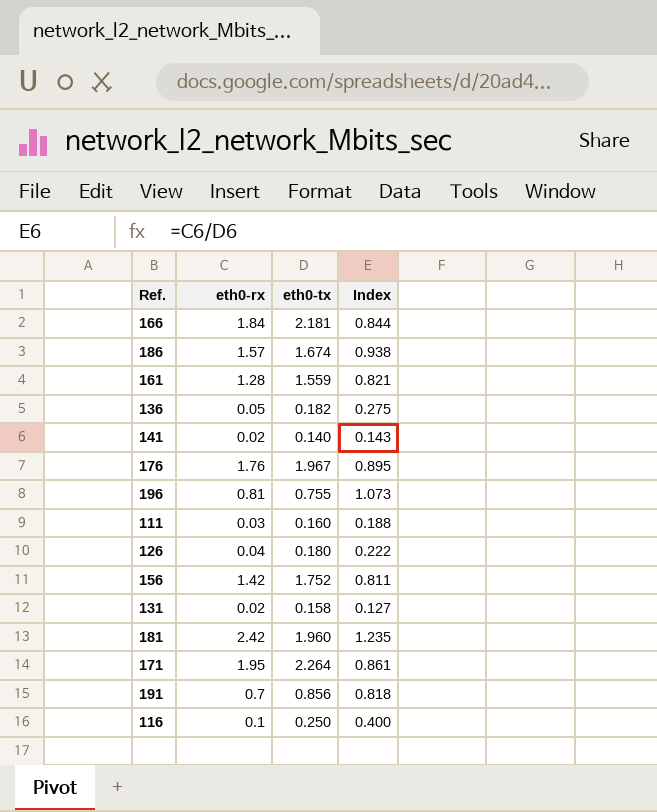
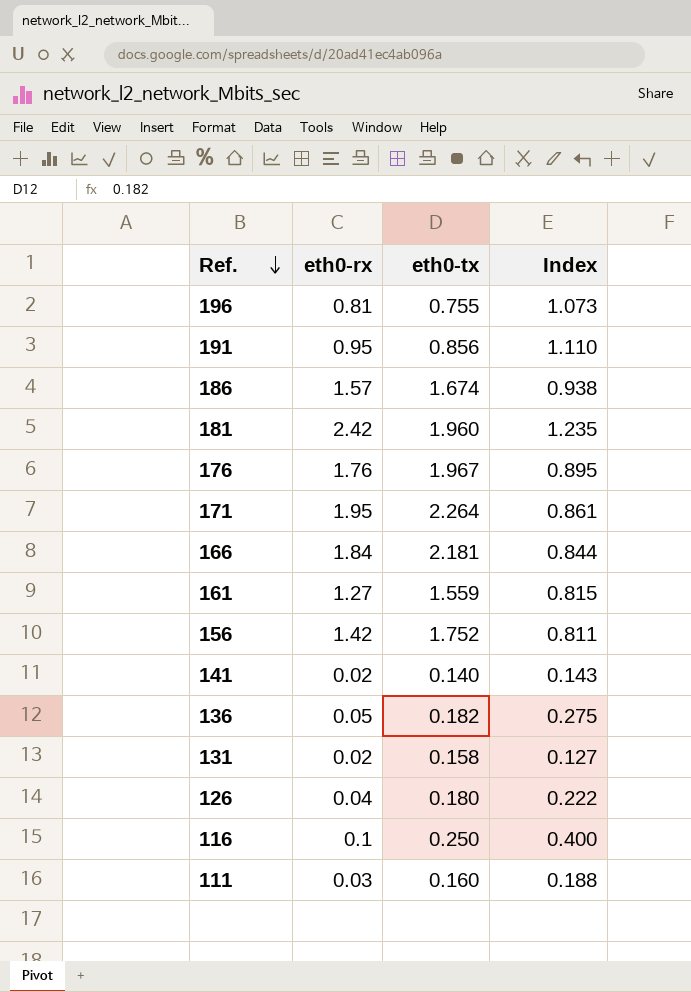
row order: none -> Ref. descending
191 | eth0-rx: 0.7 -> 0.95
191 | Index: 0.818 -> 1.110
161 | eth0-rx: 1.28 -> 1.27
161 | Index: 0.821 -> 0.815

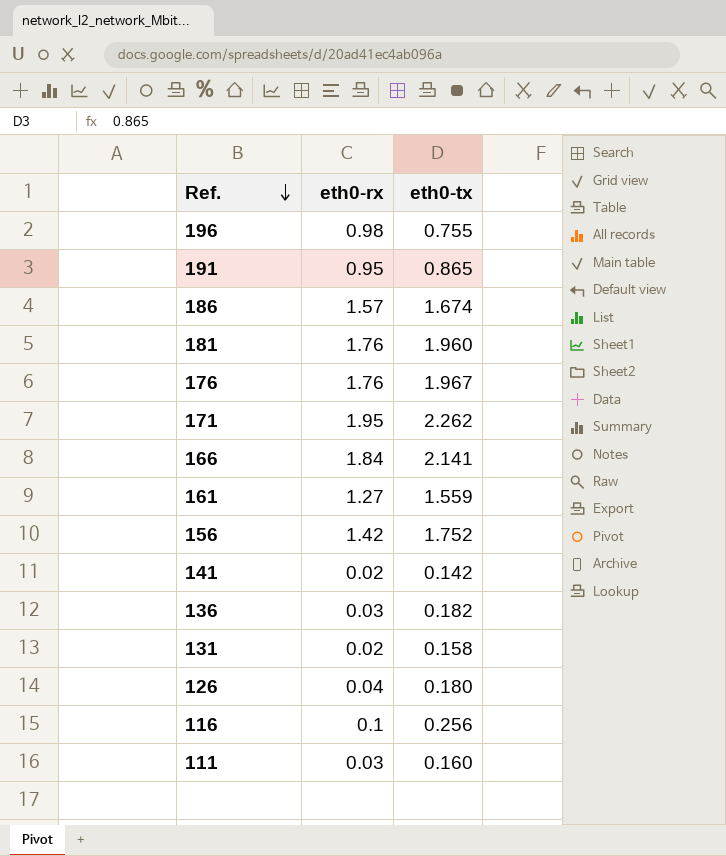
column Index | formula: [eth0-rx] / [eth0-tx] -> none
196 | eth0-rx: 0.81 -> 0.98
191 | eth0-tx: 0.856 -> 0.865
181 | eth0-rx: 2.42 -> 1.76
171 | eth0-tx: 2.264 -> 2.262
166 | eth0-tx: 2.181 -> 2.141
141 | eth0-tx: 0.140 -> 0.142
136 | eth0-rx: 0.05 -> 0.03
116 | eth0-tx: 0.250 -> 0.256

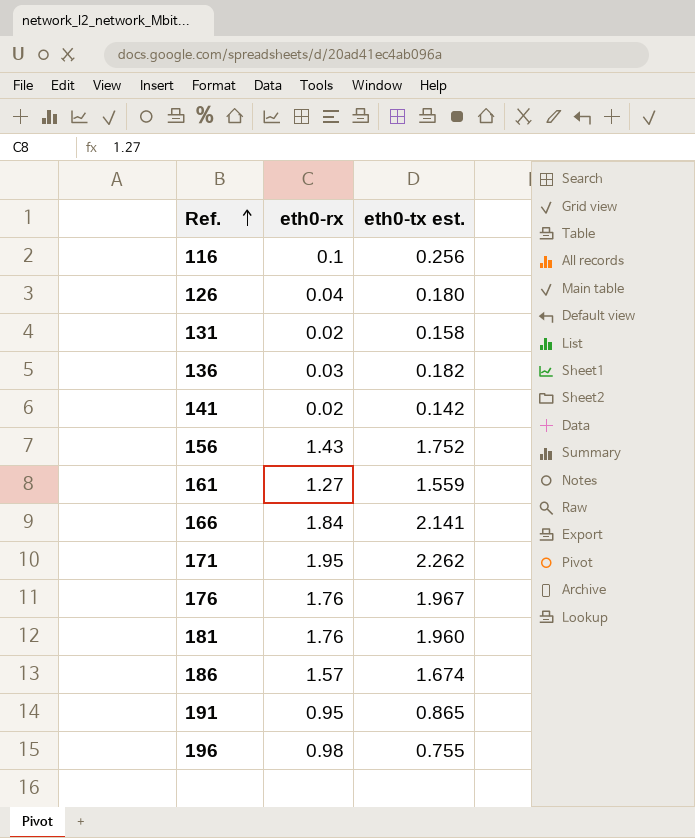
row order: Ref. descending -> Ref. ascending
column name: eth0-tx -> eth0-tx est.
row 111: 0.03 | 0.160 -> none
156 | eth0-rx: 1.42 -> 1.43

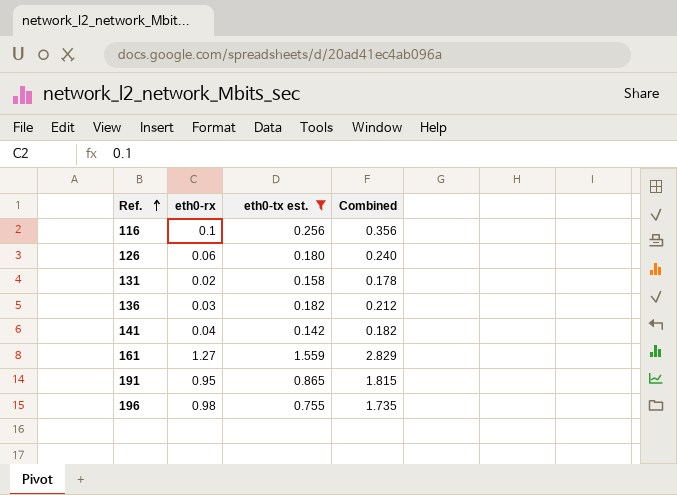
filter: none -> eth0-tx est. <= 1.559
column Combined | formula: none -> [eth0-rx] + [eth0-tx est.]
126 | eth0-rx: 0.04 -> 0.06
141 | eth0-rx: 0.02 -> 0.04

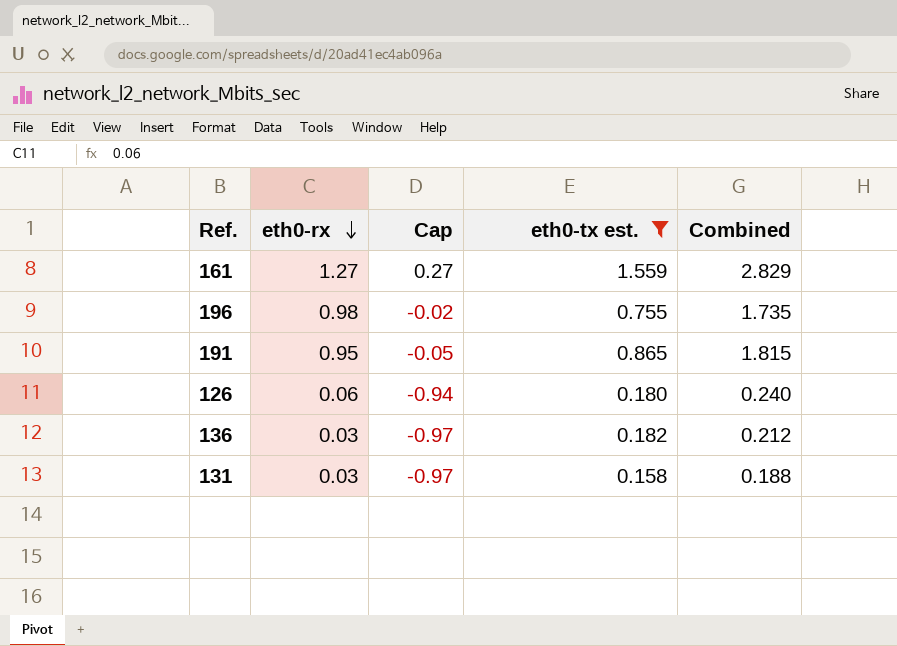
row order: Ref. ascending -> eth0-rx descending
column Cap | formula: none -> [eth0-rx] - 1
row 116: 0.1 | 0.256 | 0.356 -> none
row 141: 0.04 | 0.142 | 0.182 -> none
131 | eth0-rx: 0.02 -> 0.03
131 | Combined: 0.178 -> 0.188

